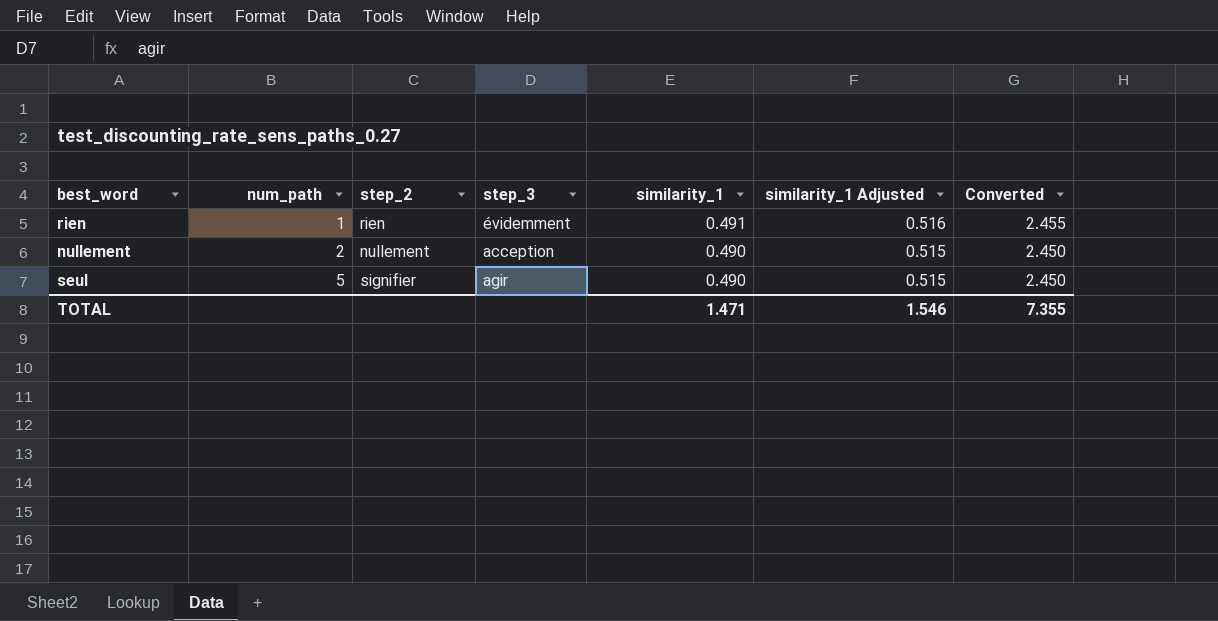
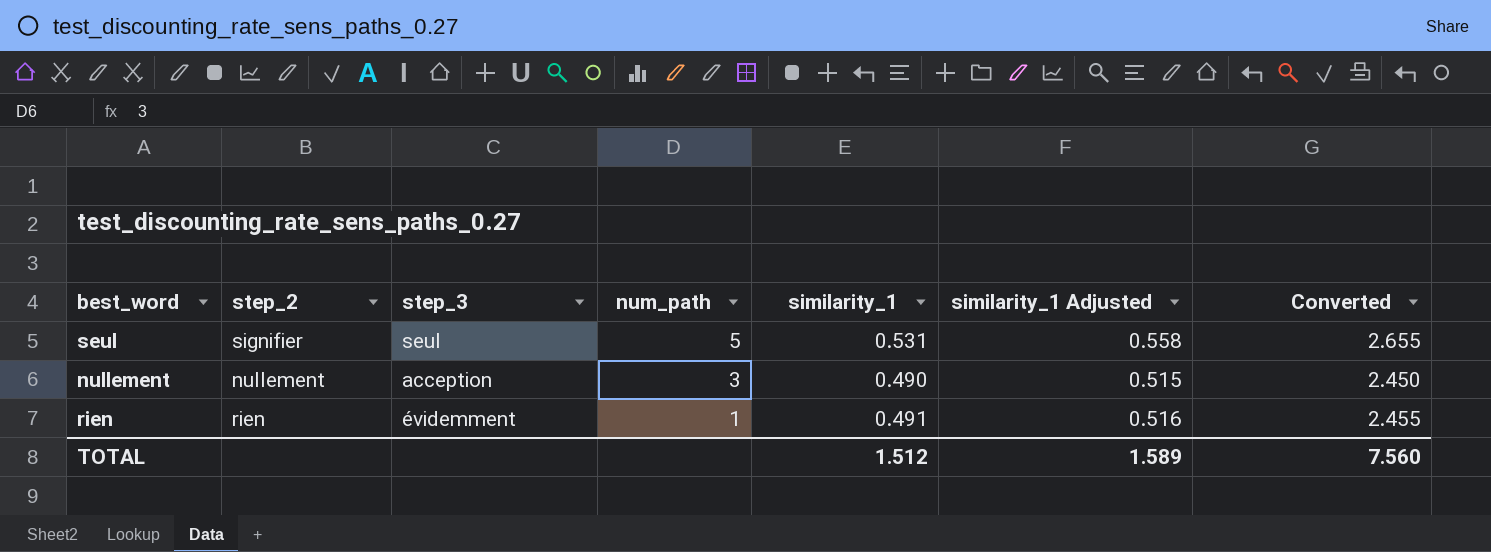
row order: num_path ascending -> num_path descending
column num_path | position: 2 -> 4
seul | step_3: agir -> seul
seul | similarity_1: 0.490 -> 0.531
seul | similarity_1 Adjusted: 0.515 -> 0.558
seul | Converted: 2.450 -> 2.655
nullement | num_path: 2 -> 3
TOTAL | similarity_1: 1.471 -> 1.512
TOTAL | similarity_1 Adjusted: 1.546 -> 1.589
TOTAL | Converted: 7.355 -> 7.560

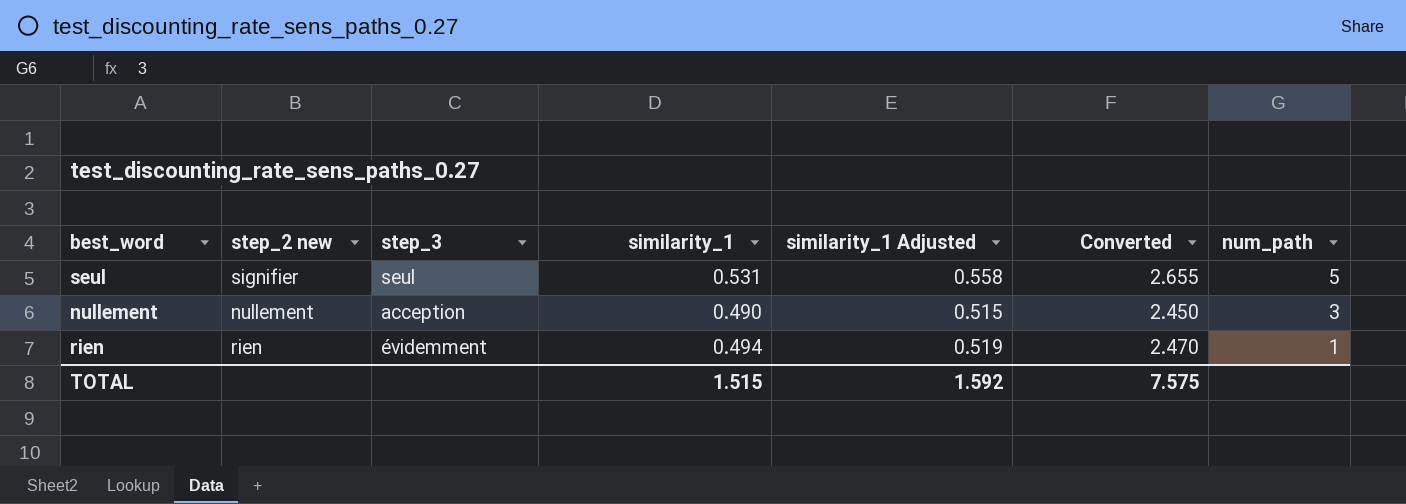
column name: step_2 -> step_2 new
column num_path | position: 4 -> 7
rien | similarity_1: 0.491 -> 0.494
rien | similarity_1 Adjusted: 0.516 -> 0.519
rien | Converted: 2.455 -> 2.470
TOTAL | similarity_1: 1.512 -> 1.515
TOTAL | similarity_1 Adjusted: 1.589 -> 1.592
TOTAL | Converted: 7.560 -> 7.575

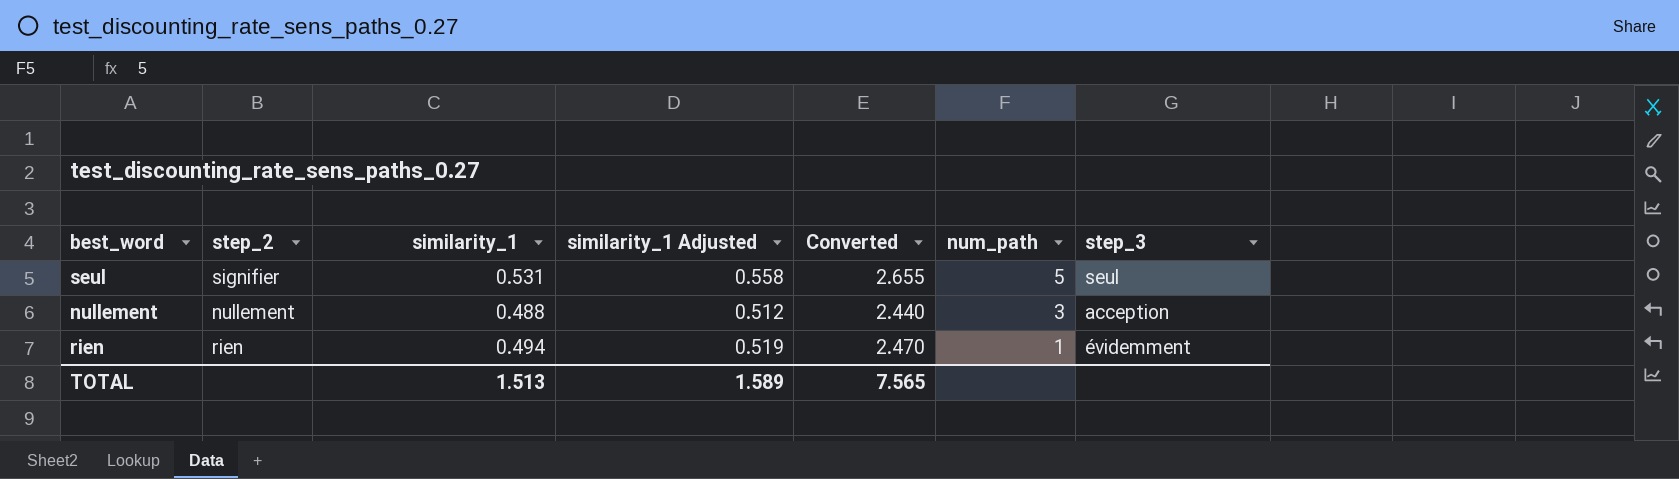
column name: step_2 new -> step_2
column step_3 | position: 3 -> 7
nullement | similarity_1: 0.490 -> 0.488
nullement | similarity_1 Adjusted: 0.515 -> 0.512
nullement | Converted: 2.450 -> 2.440
TOTAL | similarity_1: 1.515 -> 1.513
TOTAL | similarity_1 Adjusted: 1.592 -> 1.589
TOTAL | Converted: 7.575 -> 7.565

